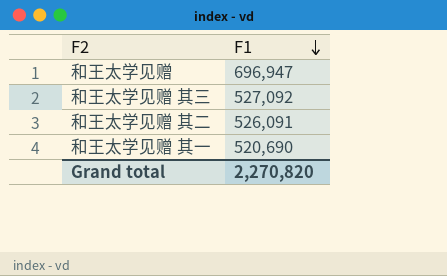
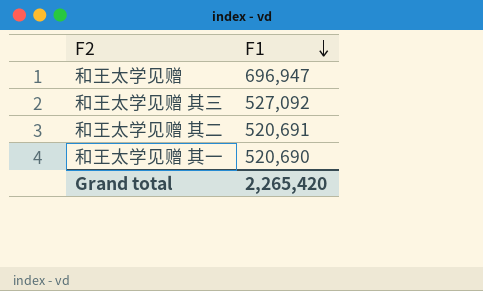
和王太学见赠 其二 | F1: 526,091 -> 520,691
Grand total | F1: 2,270,820 -> 2,265,420

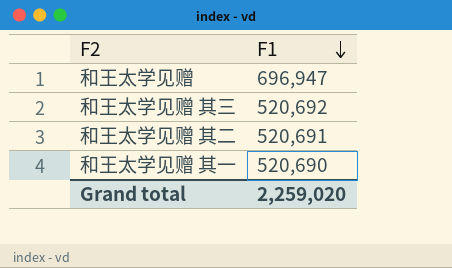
和王太学见赠 其三 | F1: 527,092 -> 520,692
Grand total | F1: 2,265,420 -> 2,259,020

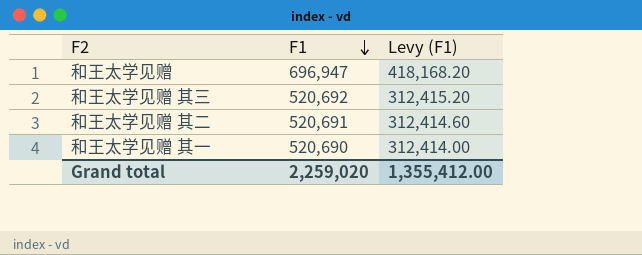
column Levy (F1) | formula: none -> [F1] * 0.6

